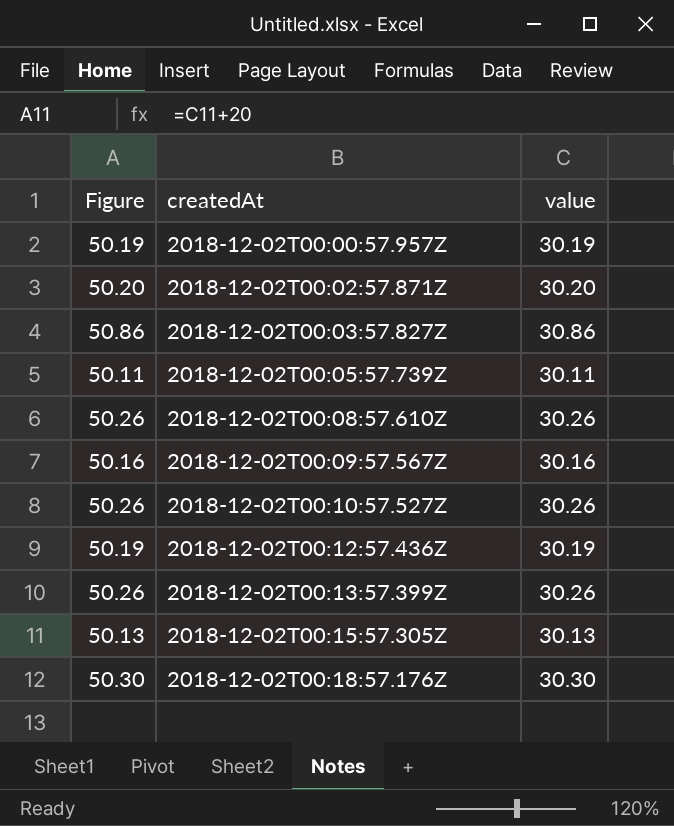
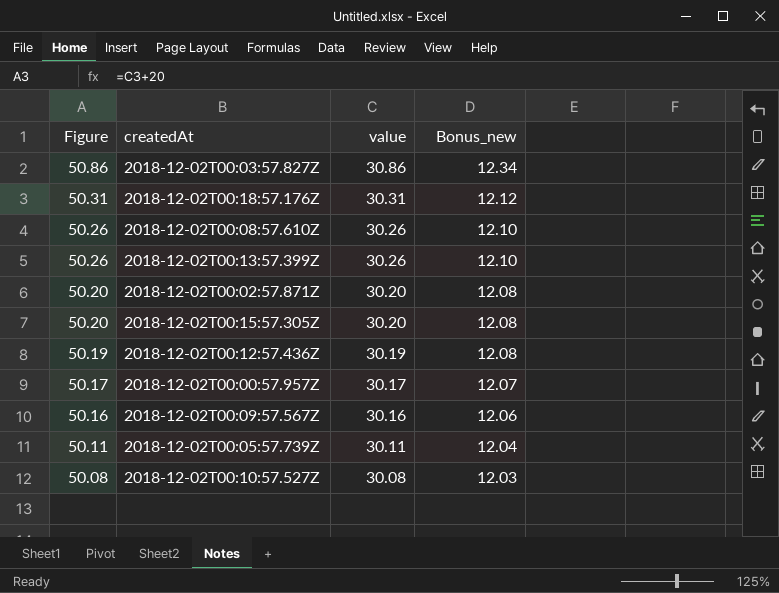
row order: createdAt ascending -> Figure descending
column Bonus_new | formula: none -> [value] * 0.4
2018-12-02T00:18:57.176Z | Figure: 50.30 -> 50.31
2018-12-02T00:18:57.176Z | value: 30.30 -> 30.31
2018-12-02T00:15:57.305Z | Figure: 50.13 -> 50.20
2018-12-02T00:15:57.305Z | value: 30.13 -> 30.20
2018-12-02T00:00:57.957Z | Figure: 50.19 -> 50.17
2018-12-02T00:00:57.957Z | value: 30.19 -> 30.17
2018-12-02T00:10:57.527Z | Figure: 50.26 -> 50.08
2018-12-02T00:10:57.527Z | value: 30.26 -> 30.08

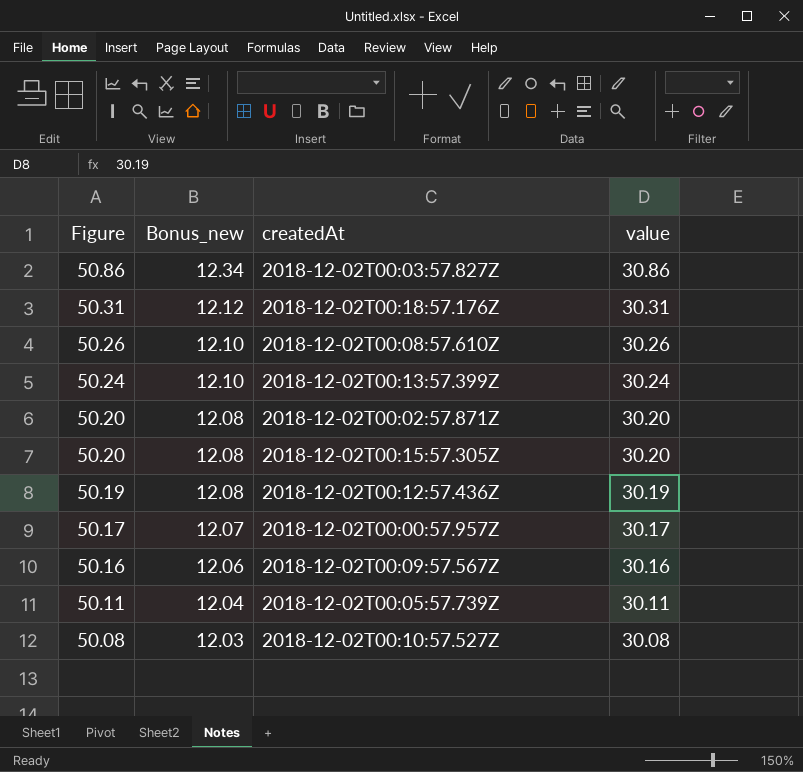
column Bonus_new | position: 4 -> 2
2018-12-02T00:13:57.399Z | Figure: 50.26 -> 50.24
2018-12-02T00:13:57.399Z | value: 30.26 -> 30.24

